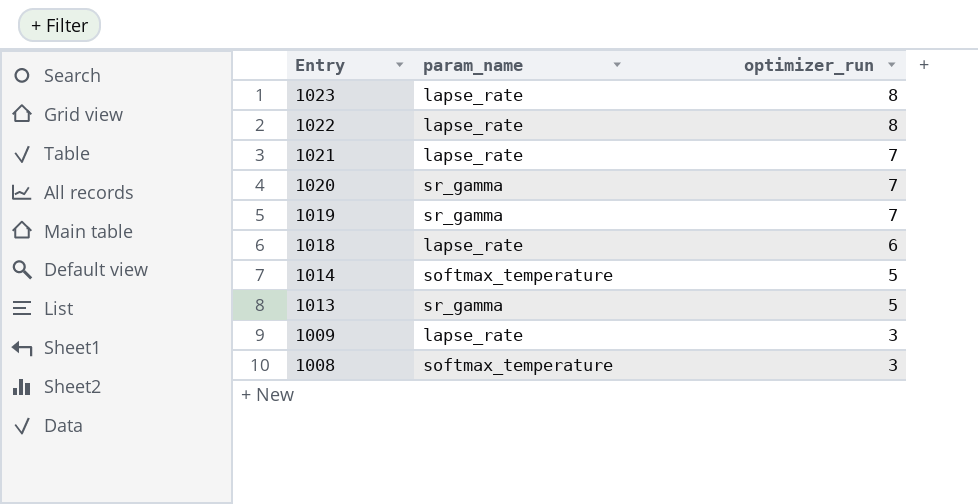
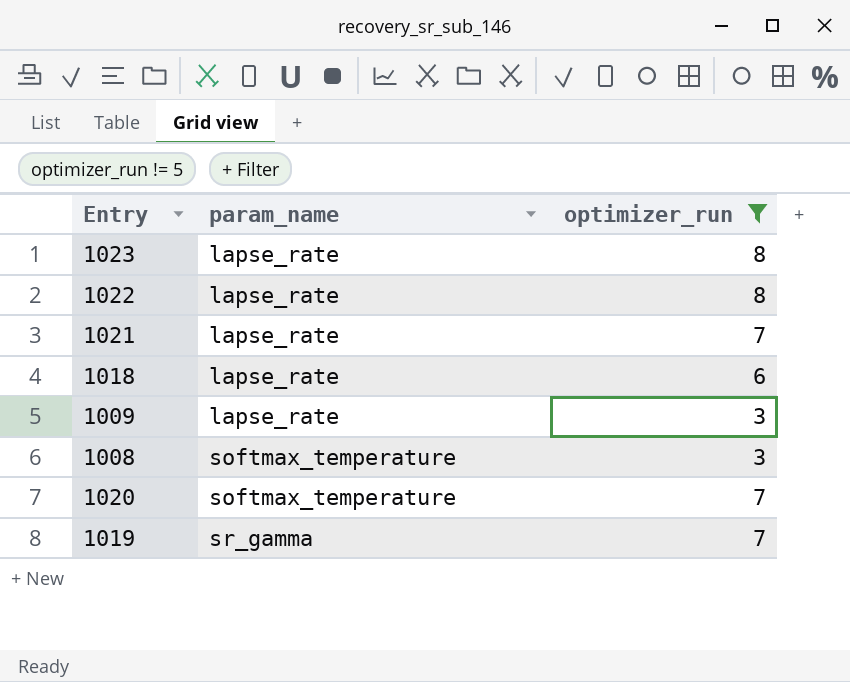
filter: none -> optimizer_run != 5
row order: Entry descending -> param_name ascending
1020 | param_name: sr_gamma -> softmax_temperature

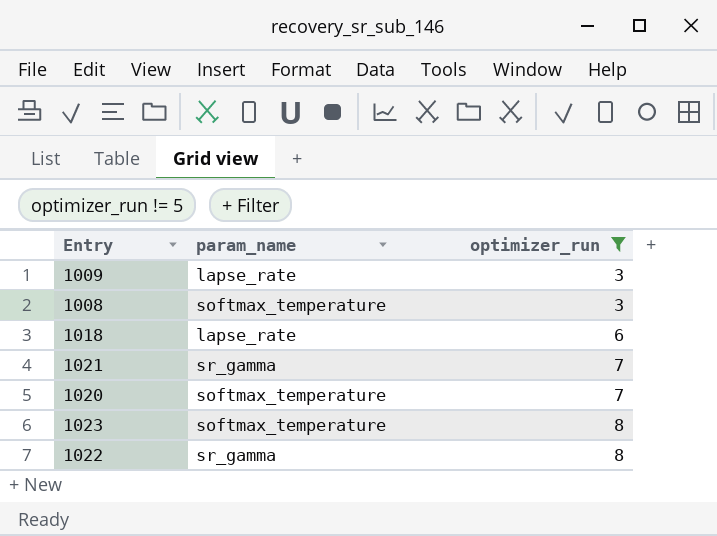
row order: param_name ascending -> optimizer_run ascending
row 1019: sr_gamma | 7 -> none
1021 | param_name: lapse_rate -> sr_gamma
1023 | param_name: lapse_rate -> softmax_temperature
1022 | param_name: lapse_rate -> sr_gamma

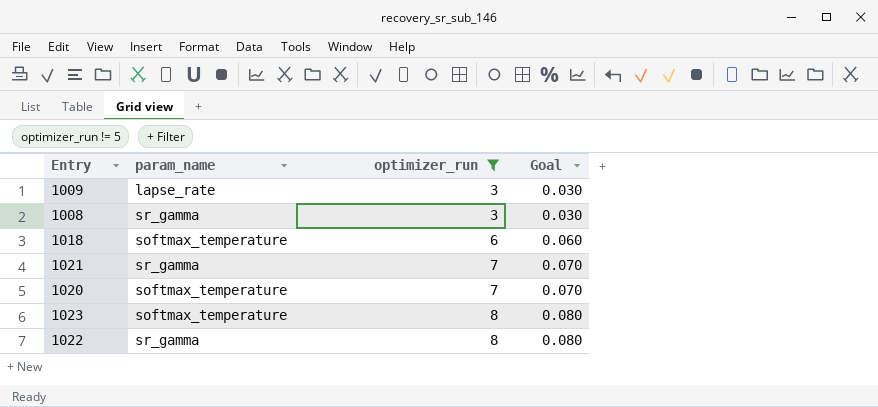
column Goal | formula: none -> [optimizer_run] * 0.01
1008 | param_name: softmax_temperature -> sr_gamma
1018 | param_name: lapse_rate -> softmax_temperature

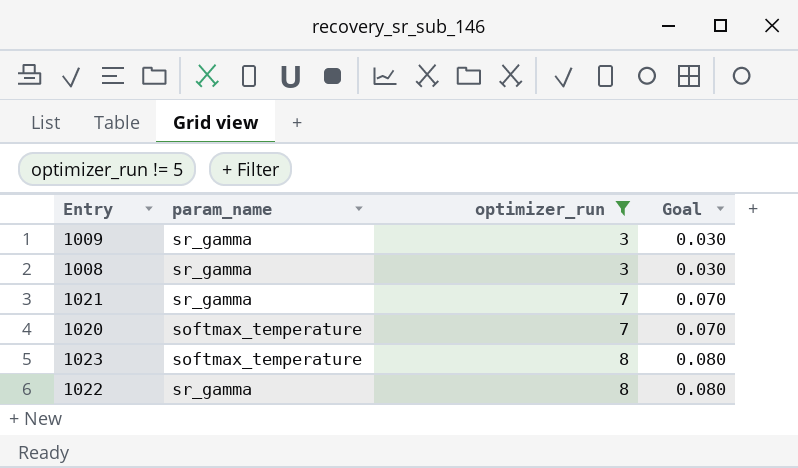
row 1018: softmax_temperature | 6 | 0.060 -> none
1009 | param_name: lapse_rate -> sr_gamma

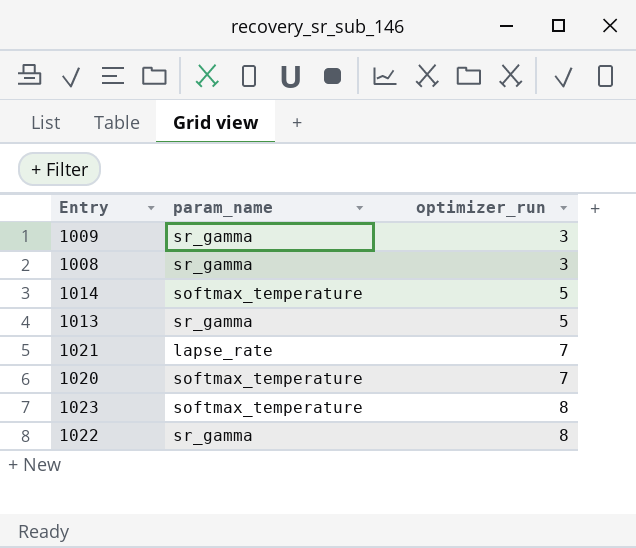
filter: optimizer_run != 5 -> none
column Goal | formula: [optimizer_run] * 0.01 -> none
1021 | param_name: sr_gamma -> lapse_rate

